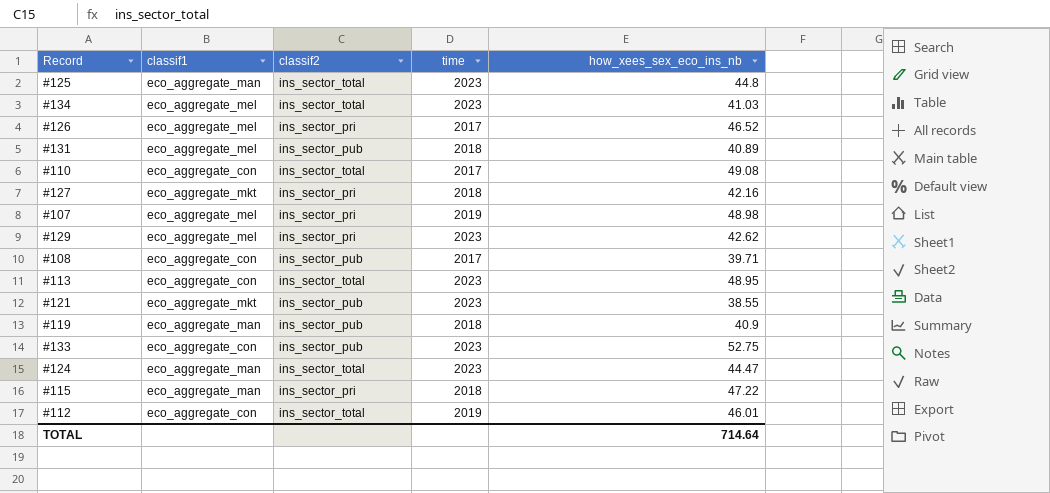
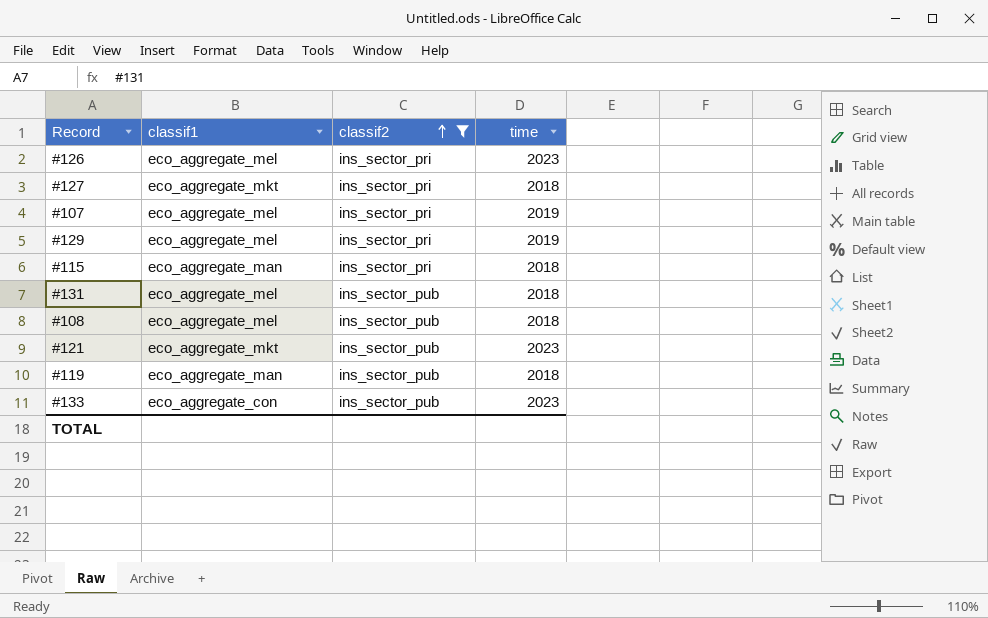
filter: none -> classif2 != ins_sector_total
row order: none -> classif2 ascending
column how_xees_sex_eco_ins_nb | position: 5 -> none
#126 | time: 2017 -> 2023
#129 | time: 2023 -> 2019
#108 | classif1: eco_aggregate_con -> eco_aggregate_mel
#108 | time: 2017 -> 2018

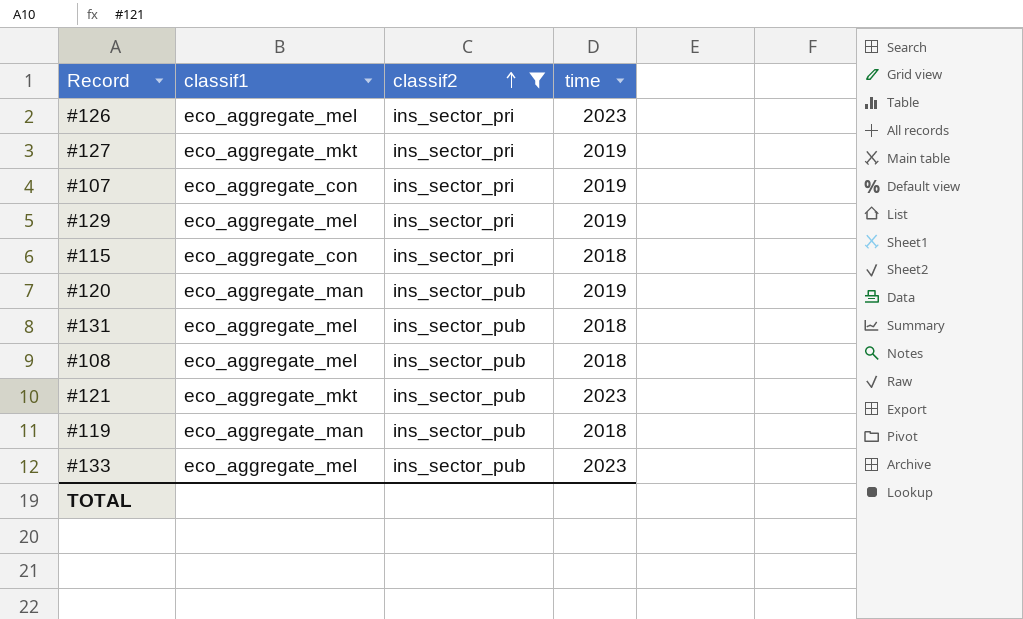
#127 | time: 2018 -> 2019
#107 | classif1: eco_aggregate_mel -> eco_aggregate_con
#115 | classif1: eco_aggregate_man -> eco_aggregate_con
row #120: none -> eco_aggregate_man | ins_sector_pub | 2019
#133 | classif1: eco_aggregate_con -> eco_aggregate_mel

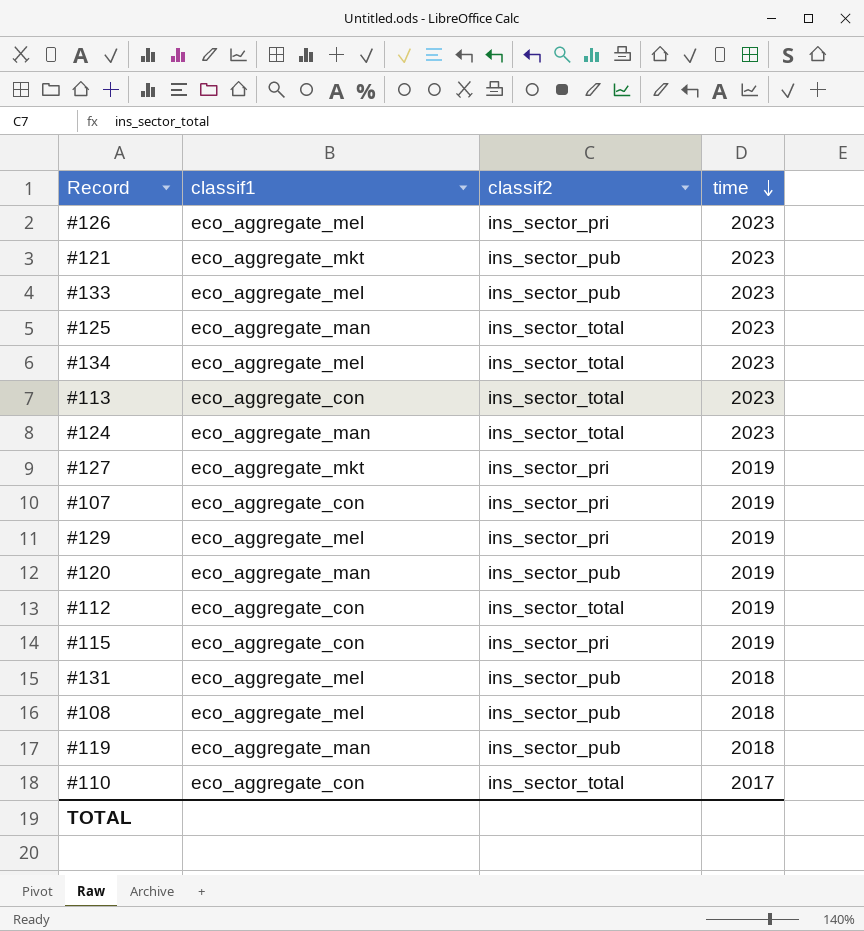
filter: classif2 != ins_sector_total -> none
row order: classif2 ascending -> time descending
#115 | time: 2018 -> 2019

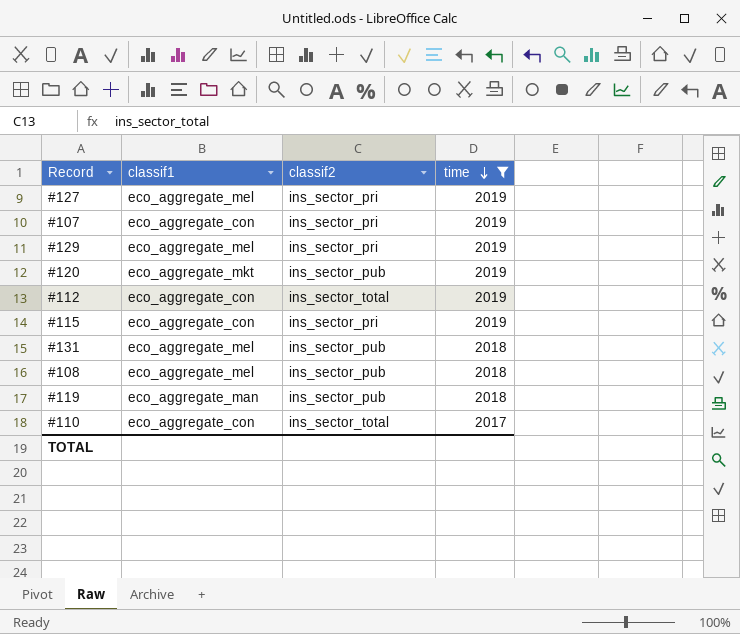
filter: none -> time != 2023
#127 | classif1: eco_aggregate_mkt -> eco_aggregate_mel
#120 | classif1: eco_aggregate_man -> eco_aggregate_mkt

